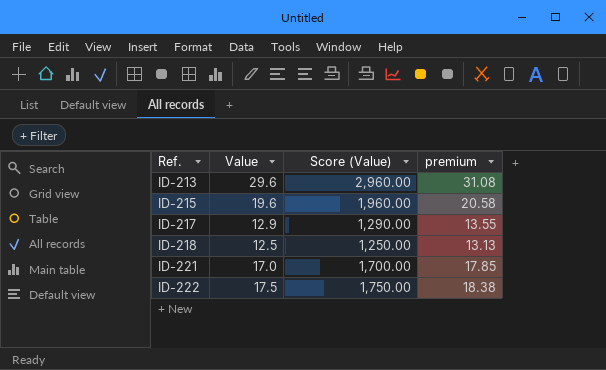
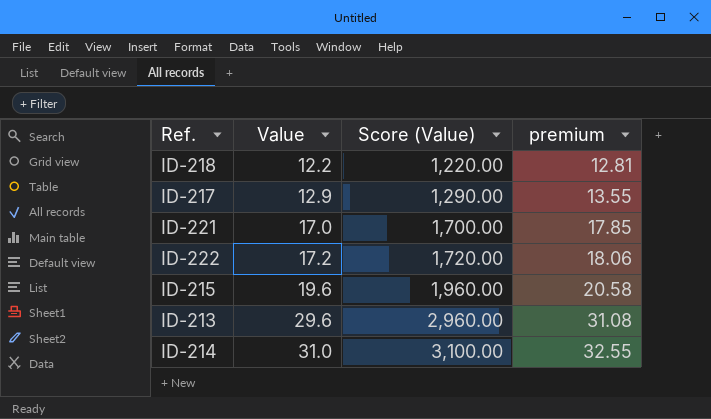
row order: Ref. ascending -> Value ascending
ID-218 | Value: 12.5 -> 12.2
ID-218 | Score (Value): 1,250.00 -> 1,220.00
ID-218 | premium: 13.13 -> 12.81
ID-222 | Value: 17.5 -> 17.2
ID-222 | Score (Value): 1,750.00 -> 1,720.00
ID-222 | premium: 18.38 -> 18.06
row ID-214: none -> 31.0 | 3,100.00 | 32.55

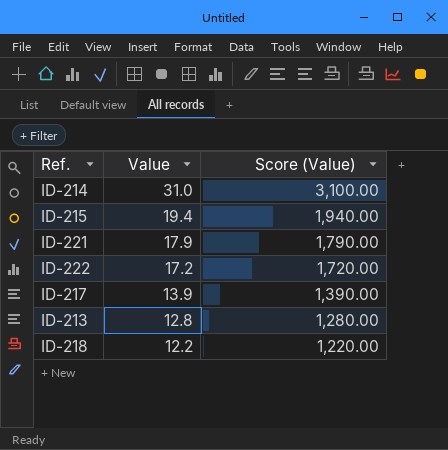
row order: Value ascending -> Value descending
column premium | formula: [Value] * 1.05 -> none
ID-215 | Value: 19.6 -> 19.4
ID-215 | Score (Value): 1,960.00 -> 1,940.00
ID-221 | Value: 17.0 -> 17.9
ID-221 | Score (Value): 1,700.00 -> 1,790.00
ID-217 | Value: 12.9 -> 13.9
ID-217 | Score (Value): 1,290.00 -> 1,390.00
ID-213 | Value: 29.6 -> 12.8
ID-213 | Score (Value): 2,960.00 -> 1,280.00

